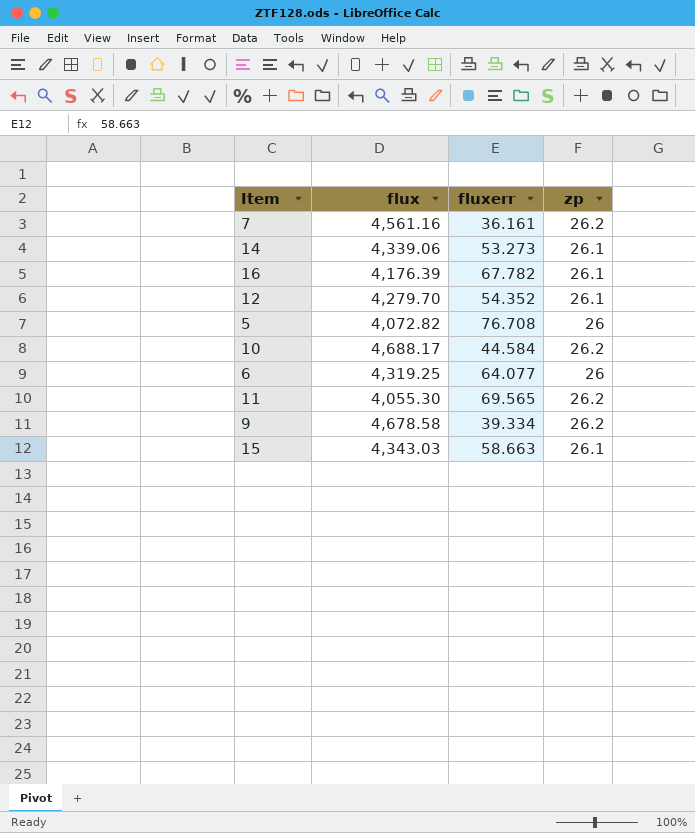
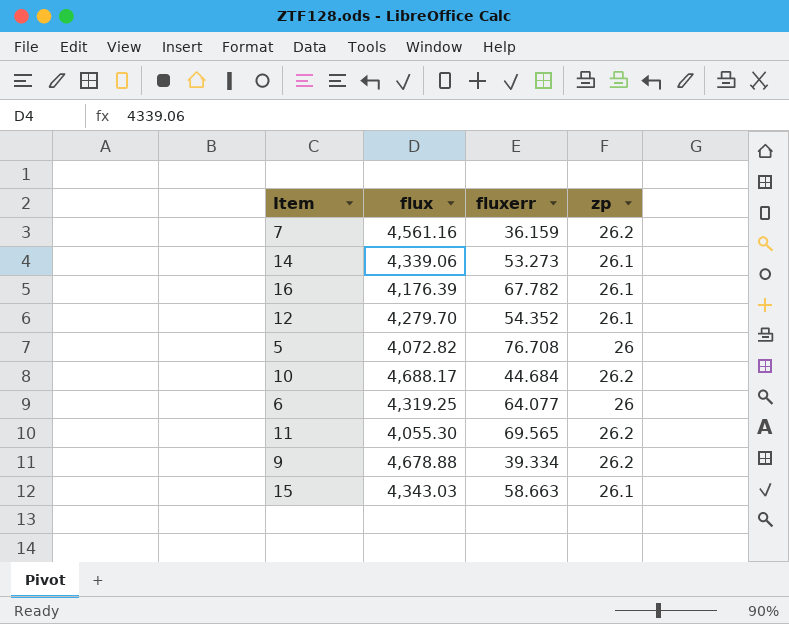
7 | fluxerr: 36.161 -> 36.159
10 | fluxerr: 44.584 -> 44.684
9 | flux: 4,678.58 -> 4,678.88

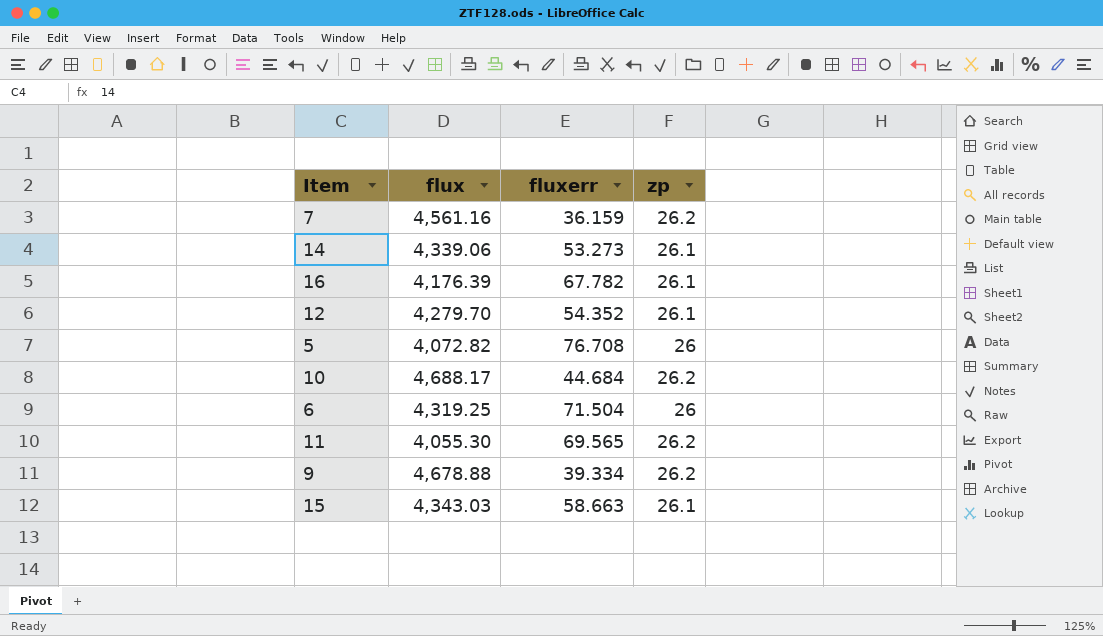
6 | fluxerr: 64.077 -> 71.504

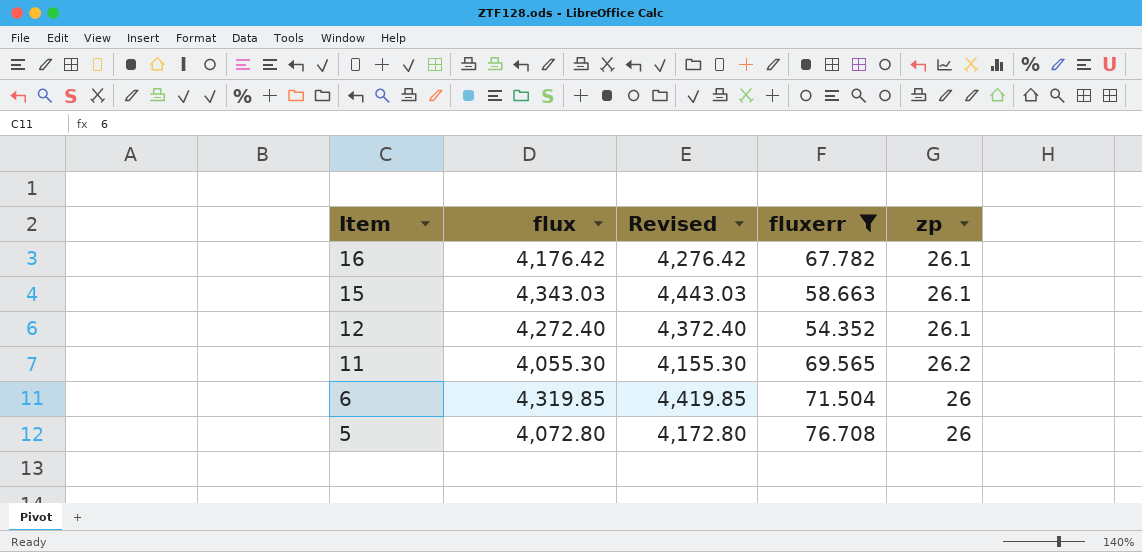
filter: none -> fluxerr >= 54.352
row order: none -> Item descending
column Revised | formula: none -> [flux] + 100
16 | flux: 4,176.39 -> 4,176.42
12 | flux: 4,279.70 -> 4,272.40
6 | flux: 4,319.25 -> 4,319.85
5 | flux: 4,072.82 -> 4,072.80

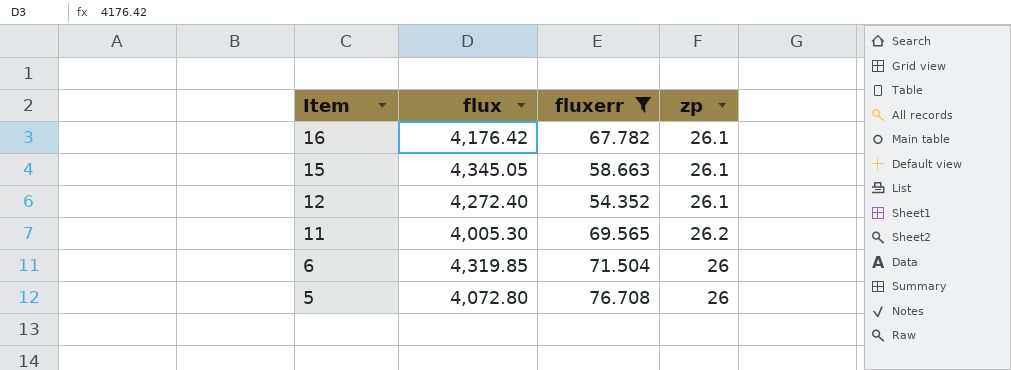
column Revised | formula: [flux] + 100 -> none
15 | flux: 4,343.03 -> 4,345.05
11 | flux: 4,055.30 -> 4,005.30

